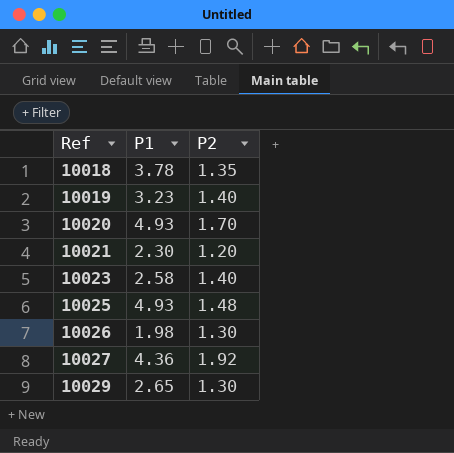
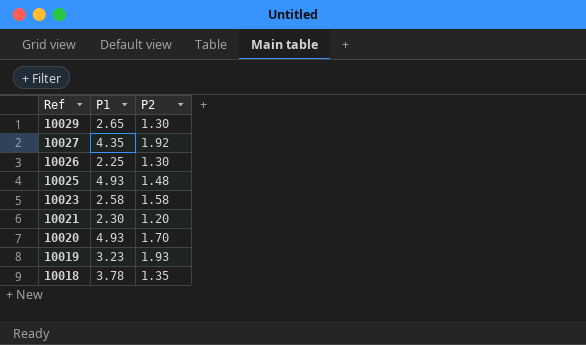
row order: Ref ascending -> Ref descending
10027 | P1: 4.36 -> 4.35
10026 | P1: 1.98 -> 2.25
10023 | P2: 1.40 -> 1.58
10019 | P2: 1.40 -> 1.93

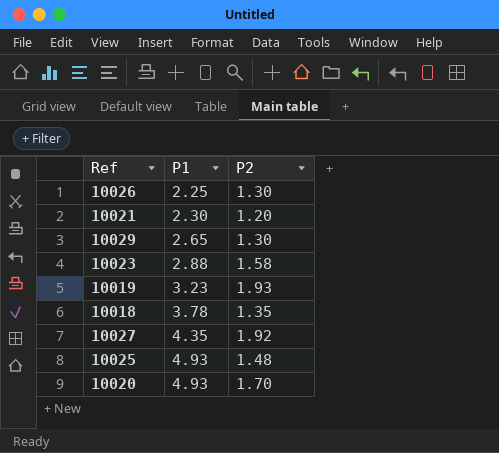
row order: Ref descending -> P1 ascending
10023 | P1: 2.58 -> 2.88

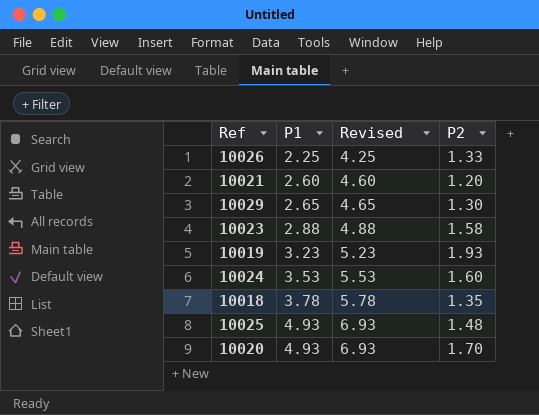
column Revised | formula: none -> [P1] + 2
row 10027: 4.35 | 1.92 -> none
10026 | P2: 1.30 -> 1.33
10021 | P1: 2.30 -> 2.60
row 10024: none -> 3.53 | 5.53 | 1.60

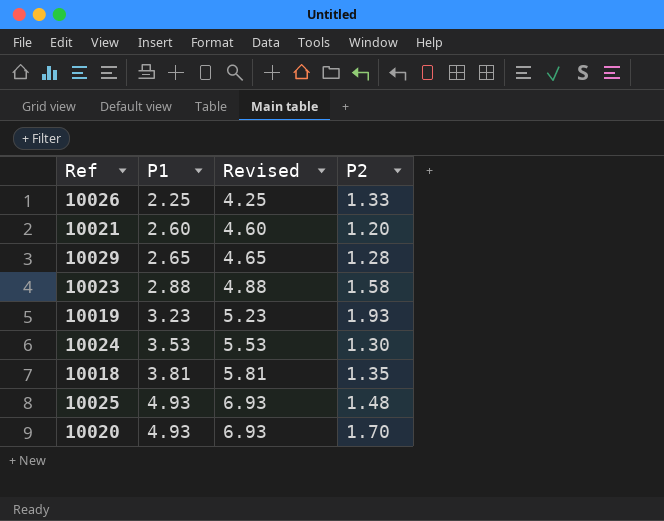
10029 | P2: 1.30 -> 1.28
10024 | P2: 1.60 -> 1.30
10018 | P1: 3.78 -> 3.81
10018 | Revised: 5.78 -> 5.81

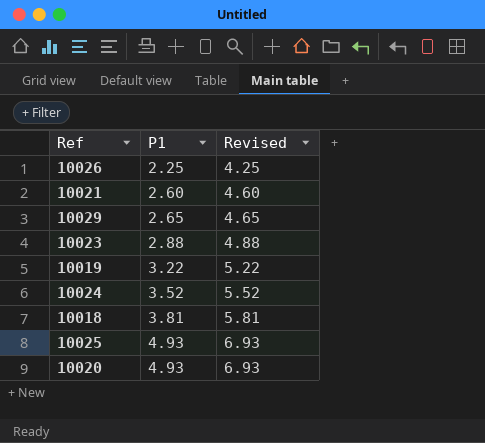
column P2 | position: 4 -> none
10019 | P1: 3.23 -> 3.22
10019 | Revised: 5.23 -> 5.22
10024 | P1: 3.53 -> 3.52
10024 | Revised: 5.53 -> 5.52

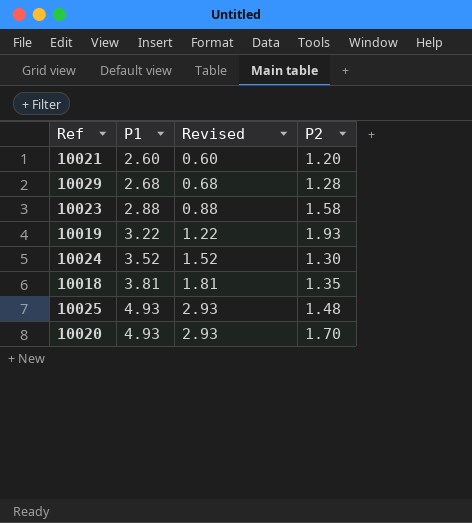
column Revised | formula: [P1] + 2 -> [P1] - 2
column P2 | position: none -> 4
row 10026: 2.25 | 4.25 -> none
10029 | P1: 2.65 -> 2.68

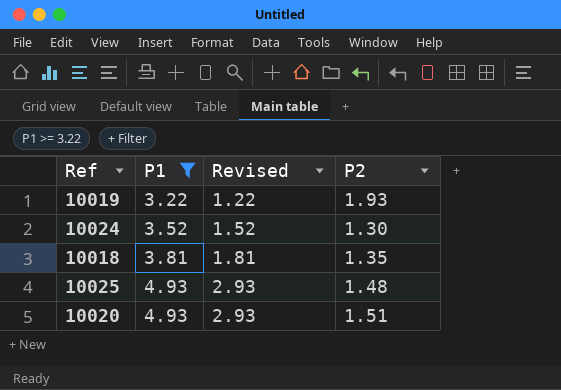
filter: none -> P1 >= 3.22
10020 | P2: 1.70 -> 1.51

